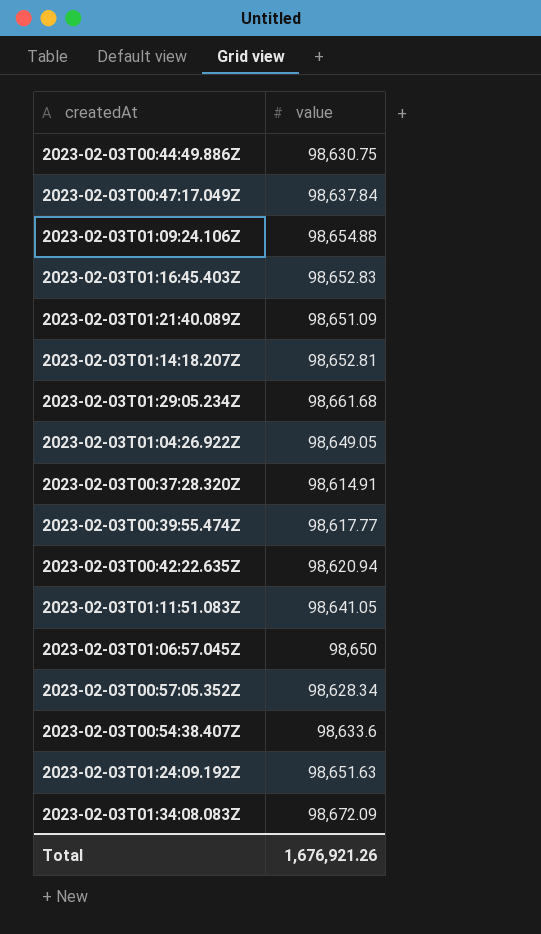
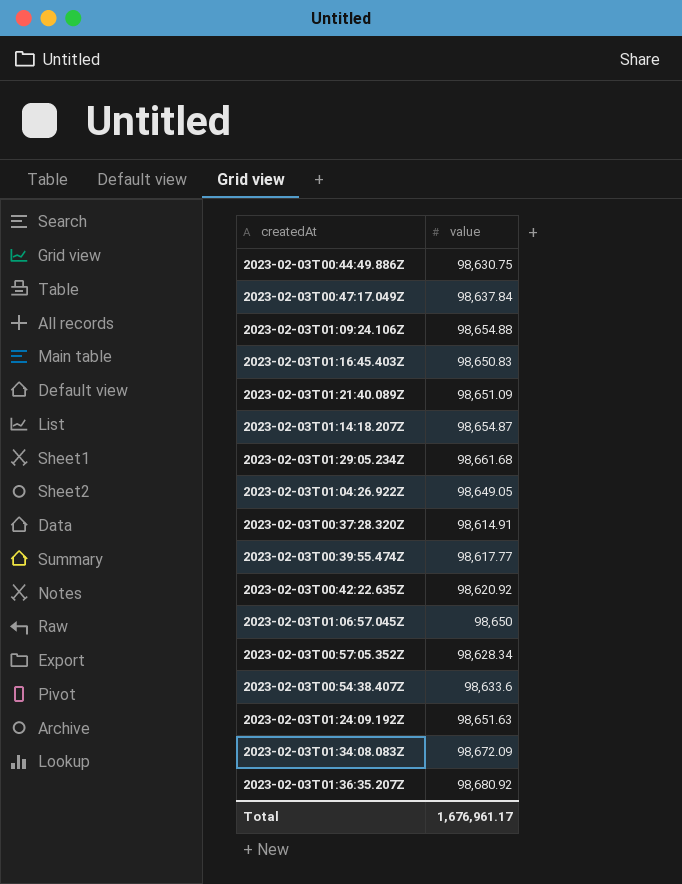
row 2023-02-03T01:11:51.083Z: 98,641.05 -> none
2023-02-03T01:16:45.403Z | value: 98,652.83 -> 98,650.83
2023-02-03T01:14:18.207Z | value: 98,652.81 -> 98,654.87
2023-02-03T00:42:22.635Z | value: 98,620.94 -> 98,620.92
row 2023-02-03T01:36:35.207Z: none -> 98,680.92
Total | value: 1,676,921.26 -> 1,676,961.17

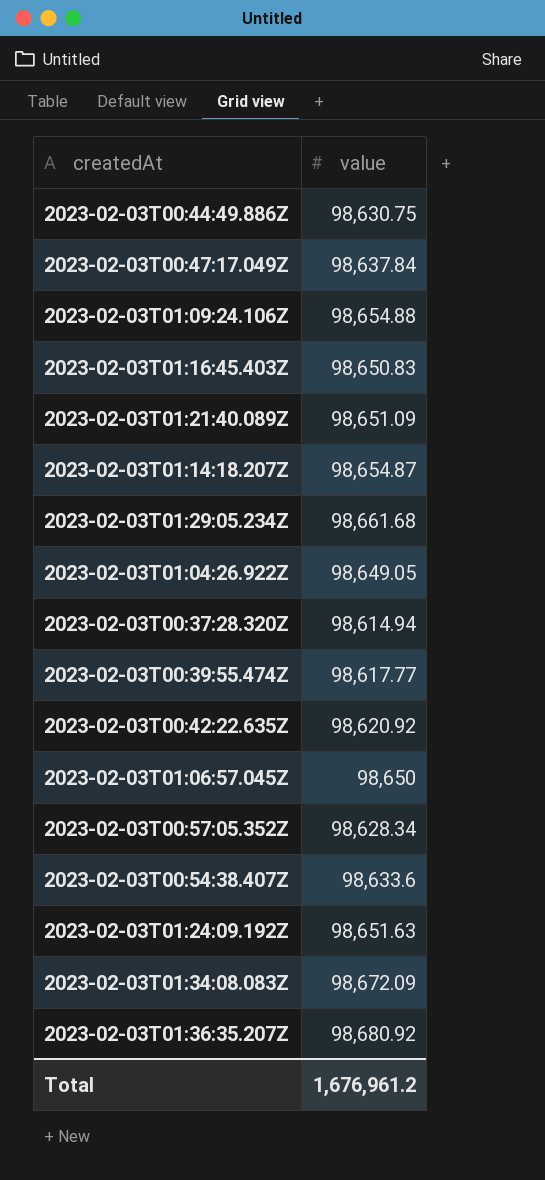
2023-02-03T00:37:28.320Z | value: 98,614.91 -> 98,614.94
Total | value: 1,676,961.17 -> 1,676,961.2

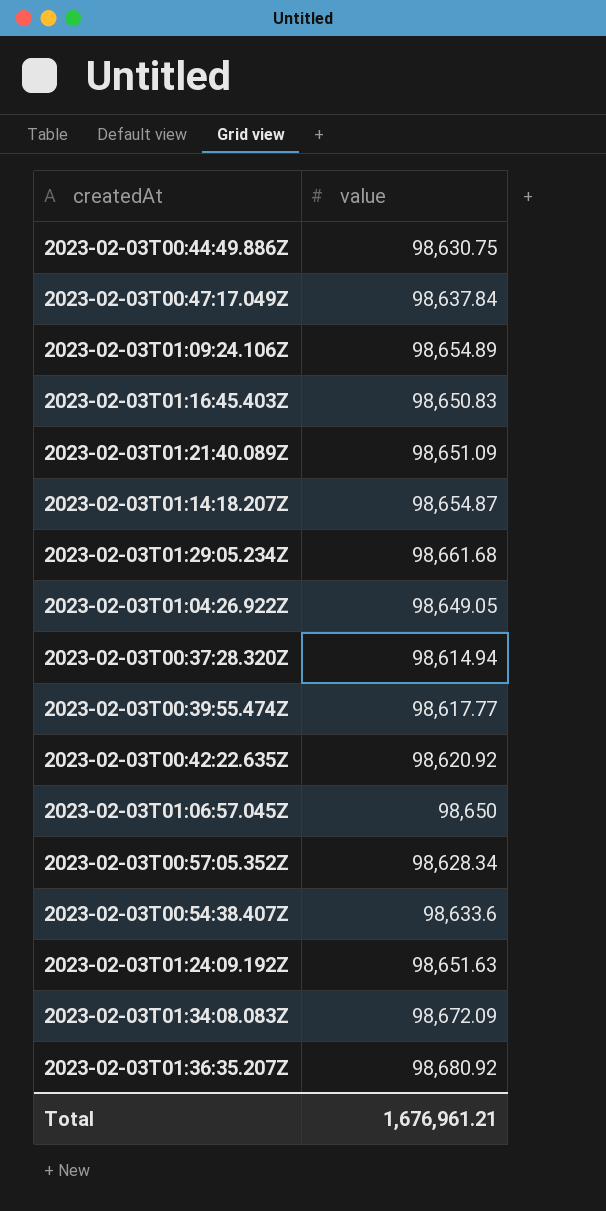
2023-02-03T01:09:24.106Z | value: 98,654.88 -> 98,654.89
Total | value: 1,676,961.2 -> 1,676,961.21

